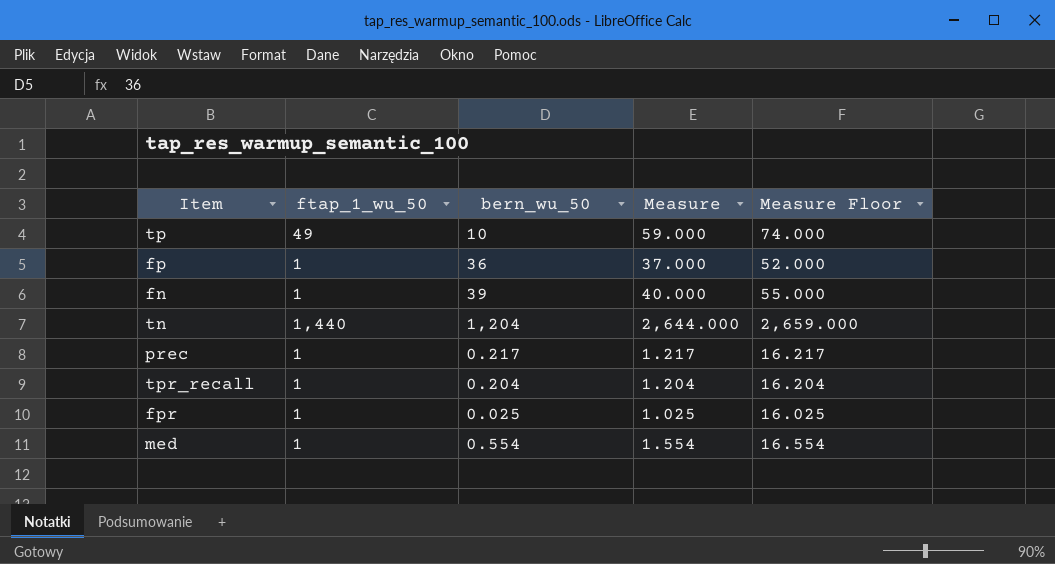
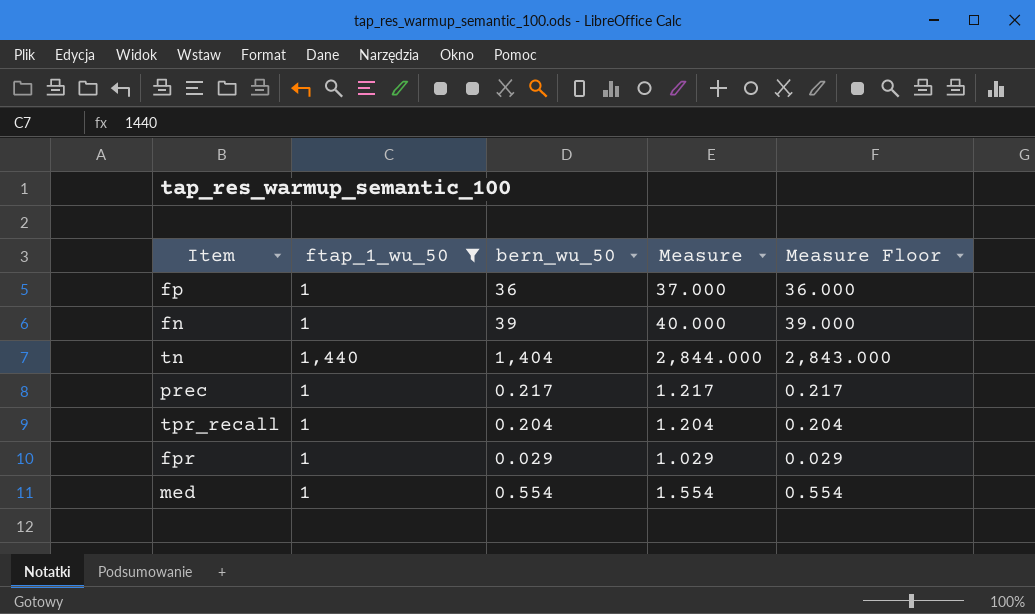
filter: none -> ftap_1_wu_50 != 49
column Measure Floor | formula: [Measure] + 15 -> [Measure] - 1
tn | bern_wu_50: 1,204 -> 1,404
tn | Measure: 2,644.000 -> 2,844.000
fpr | bern_wu_50: 0.025 -> 0.029
fpr | Measure: 1.025 -> 1.029

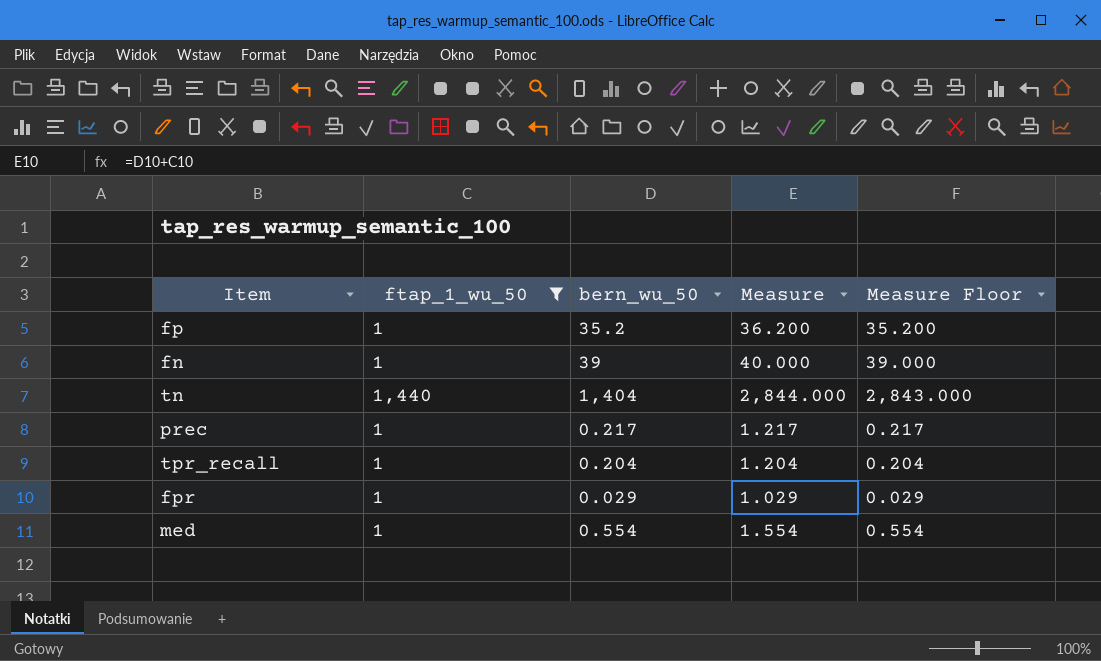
fp | bern_wu_50: 36 -> 35.2
fp | Measure: 37.000 -> 36.200
fp | Measure Floor: 36.000 -> 35.200

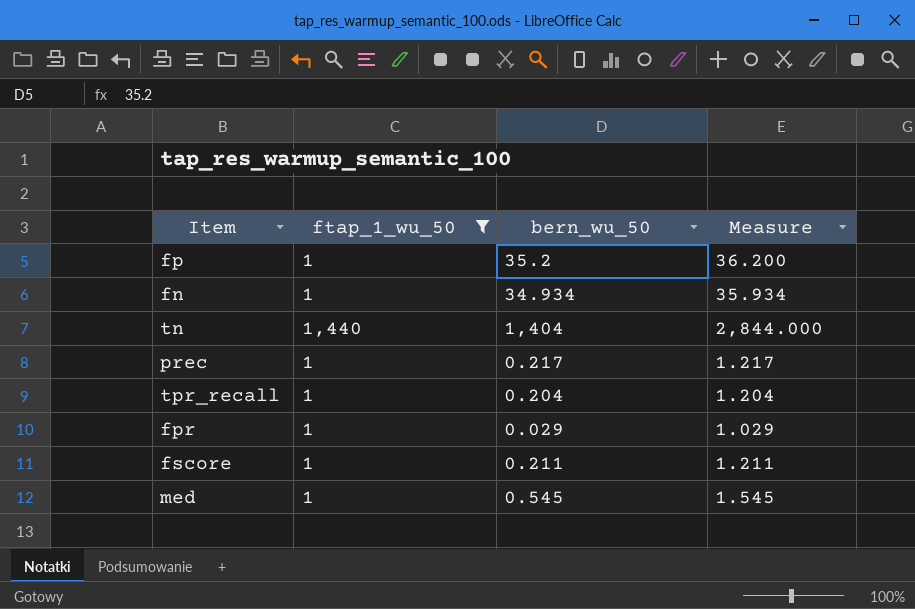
column Measure Floor | formula: [Measure] - 1 -> none
fn | bern_wu_50: 39 -> 34.934
fn | Measure: 40.000 -> 35.934
row fscore: none -> 1 | 0.211 | 1.211
med | bern_wu_50: 0.554 -> 0.545
med | Measure: 1.554 -> 1.545

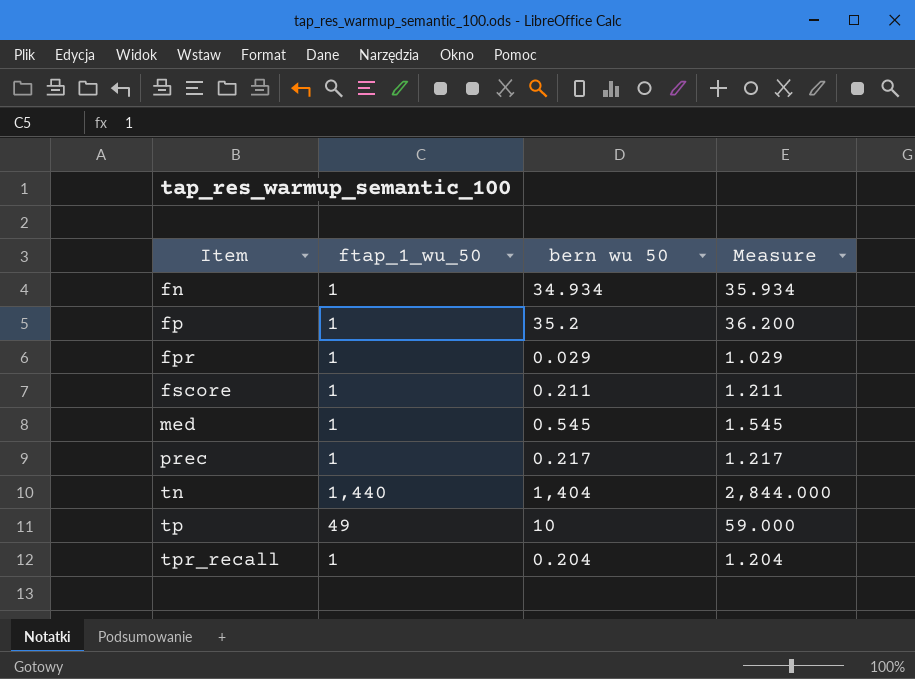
filter: ftap_1_wu_50 != 49 -> none
row order: none -> Item ascending
column name: bern_wu_50 -> bern wu 50

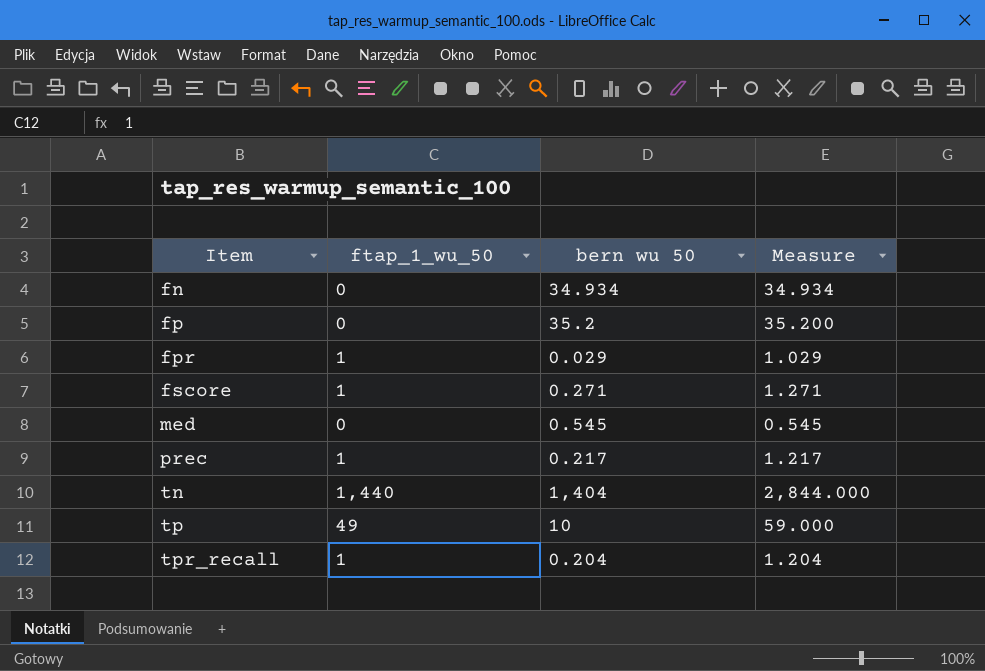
fn | ftap_1_wu_50: 1 -> 0
fn | Measure: 35.934 -> 34.934
fp | ftap_1_wu_50: 1 -> 0
fp | Measure: 36.200 -> 35.200
fscore | bern wu 50: 0.211 -> 0.271
fscore | Measure: 1.211 -> 1.271
med | ftap_1_wu_50: 1 -> 0
med | Measure: 1.545 -> 0.545

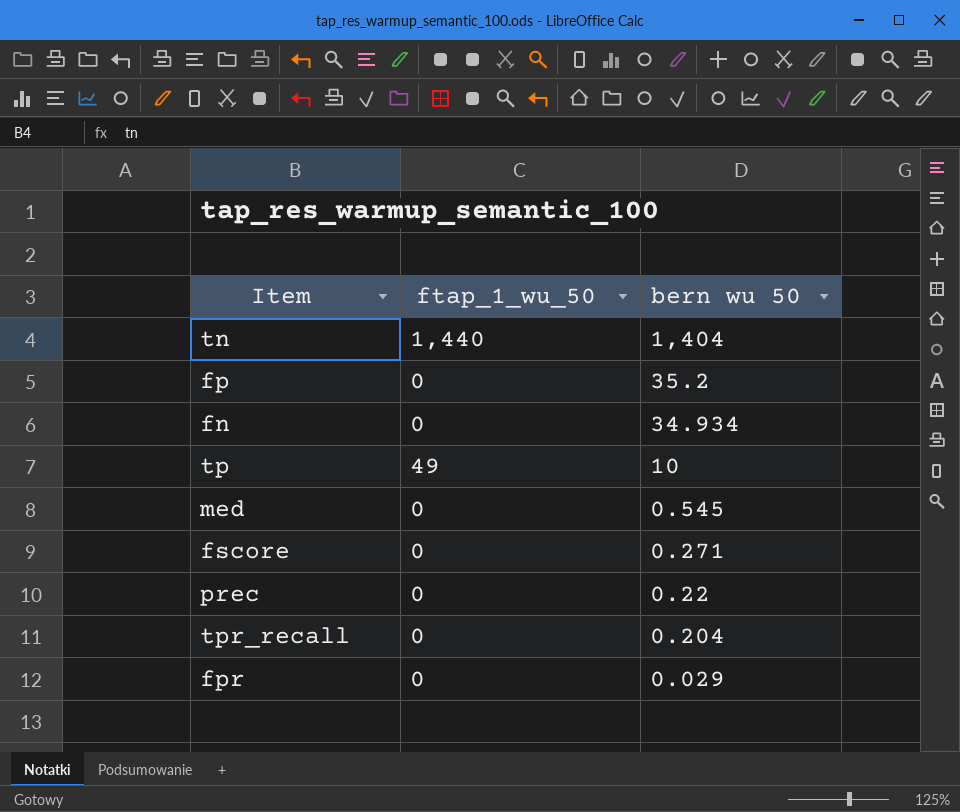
row order: Item ascending -> bern wu 50 descending
column Measure | formula: [ftap_1_wu_50] + [bern wu 50] -> none
fscore | ftap_1_wu_50: 1 -> 0
prec | ftap_1_wu_50: 1 -> 0
prec | bern wu 50: 0.217 -> 0.22
tpr_recall | ftap_1_wu_50: 1 -> 0
fpr | ftap_1_wu_50: 1 -> 0

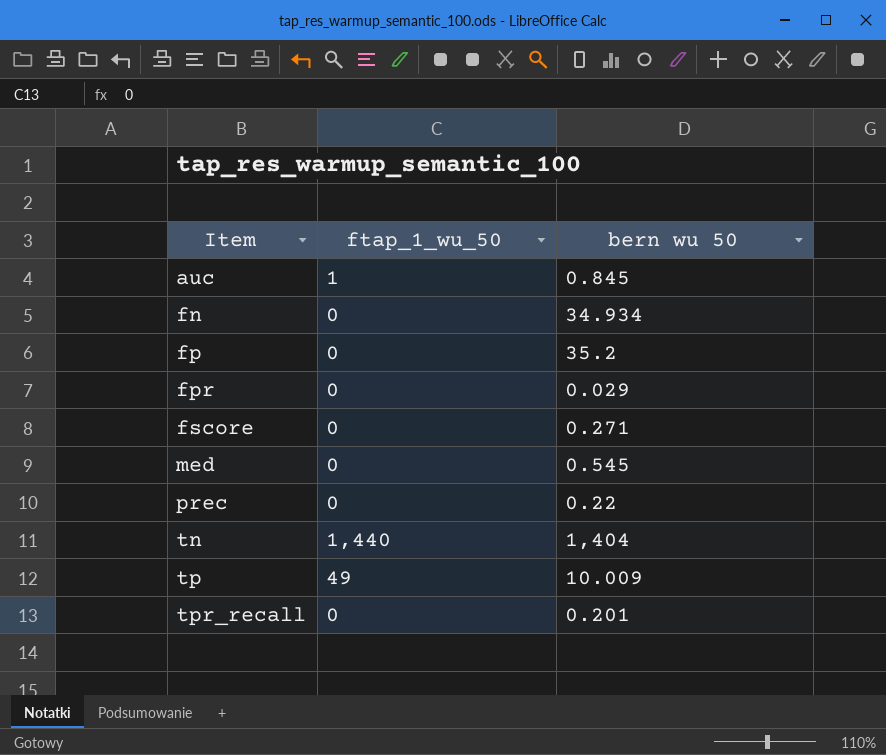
row order: bern wu 50 descending -> Item ascending
row auc: none -> 1 | 0.845
tp | bern wu 50: 10 -> 10.009
tpr_recall | bern wu 50: 0.204 -> 0.201

